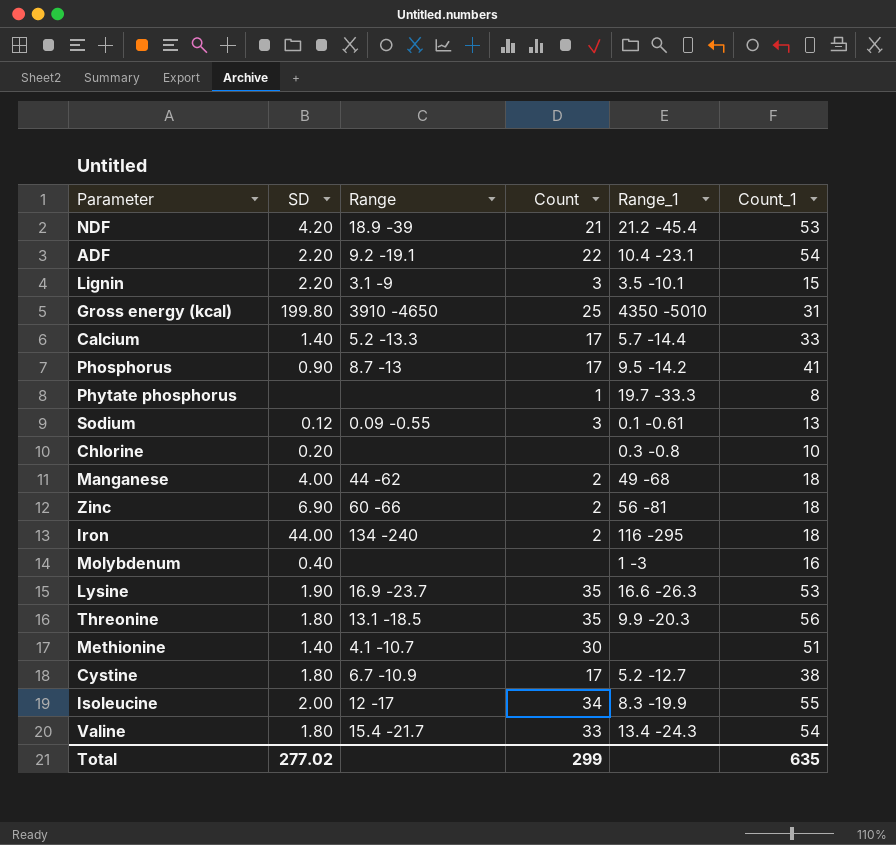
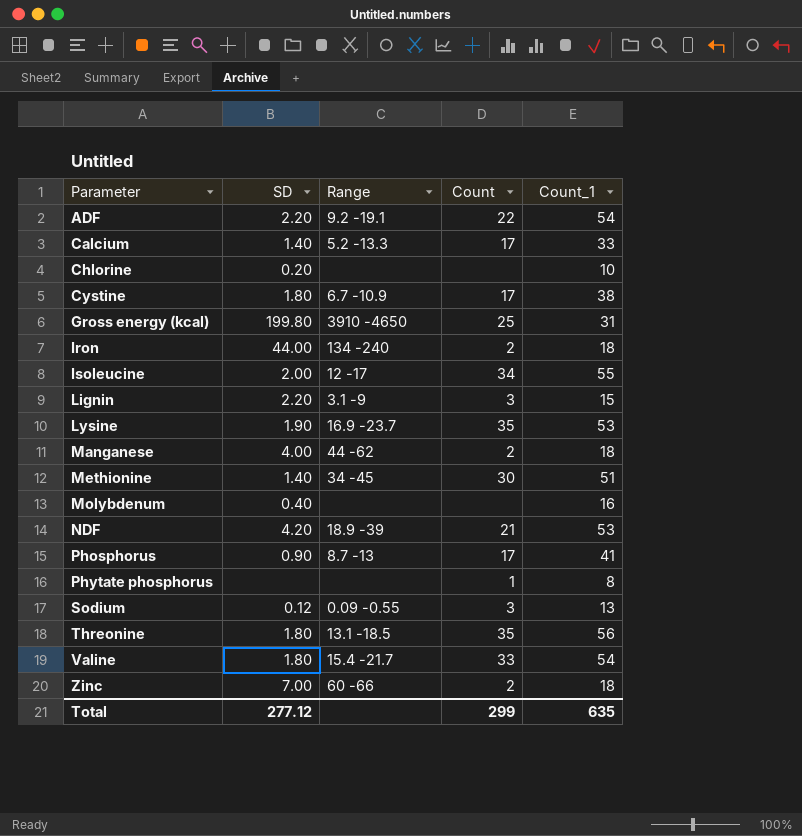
row order: none -> Parameter ascending
column Range_1 | position: 5 -> none
Methionine | Range: 4.1 -10.7 -> 34 -45
Zinc | SD: 6.90 -> 7.00
Total | SD: 277.02 -> 277.12

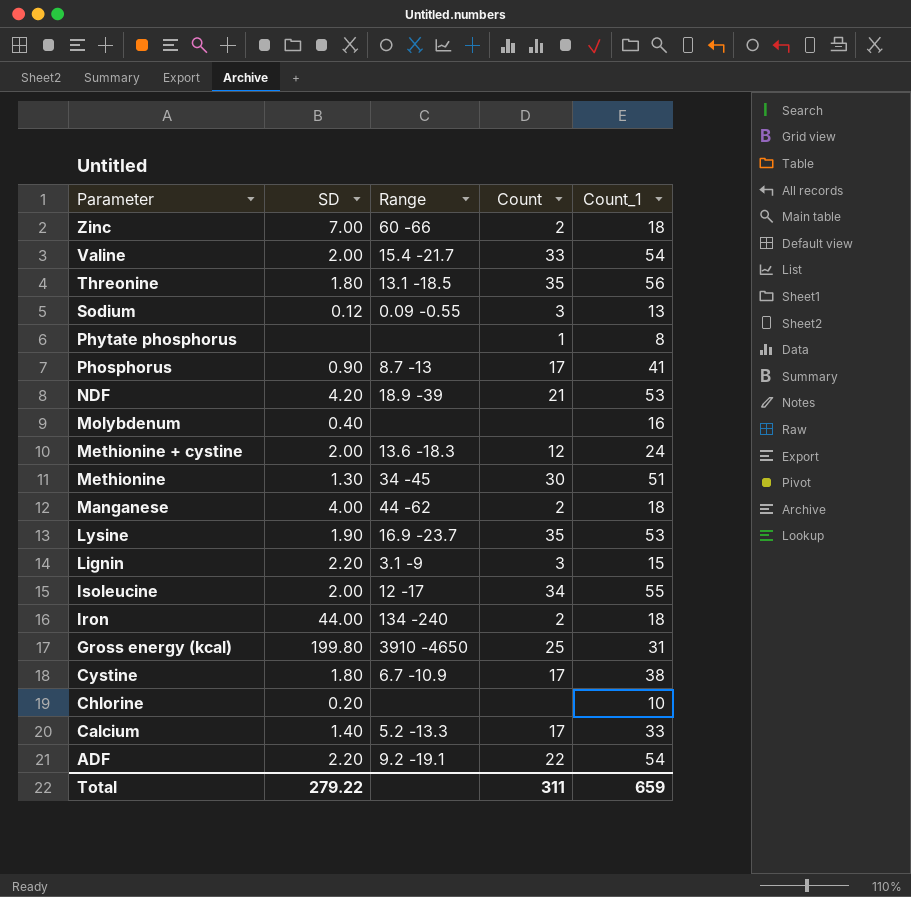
row order: Parameter ascending -> Parameter descending
Valine | SD: 1.80 -> 2.00
row Methionine + cystine: none -> 2.00 | 13.6 -18.3 | 12 | 24
Methionine | SD: 1.40 -> 1.30
Total | SD: 277.12 -> 279.22
Total | Count: 299 -> 311
Total | Count_1: 635 -> 659

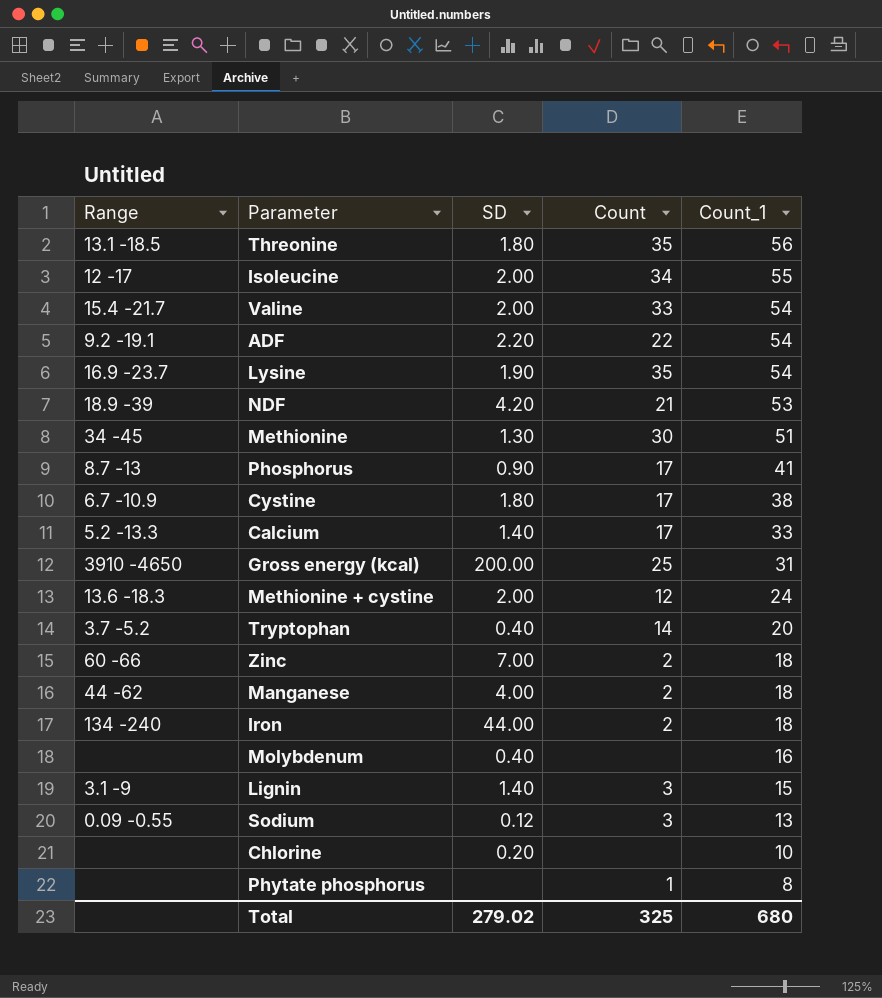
row order: Parameter descending -> Count_1 descending
column Range | position: 3 -> 1
Lysine | Count_1: 53 -> 54
Gross energy (kcal) | SD: 199.80 -> 200.00
row Tryptophan: none -> 3.7 -5.2 | 0.40 | 14 | 20
Lignin | SD: 2.20 -> 1.40
Total | SD: 279.22 -> 279.02
Total | Count: 311 -> 325
Total | Count_1: 659 -> 680

